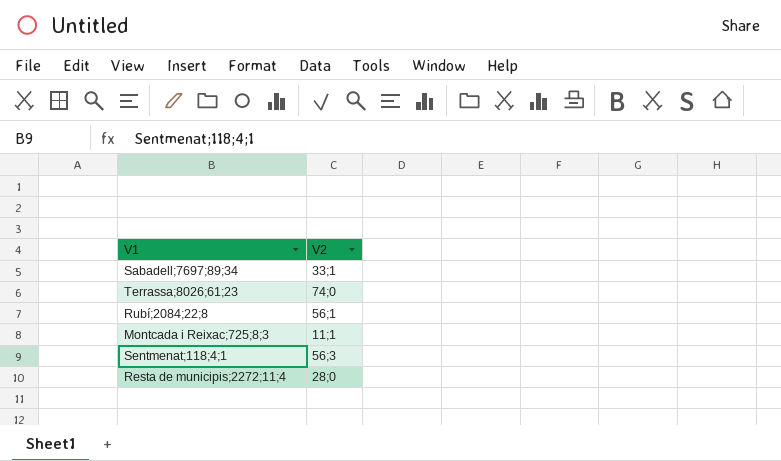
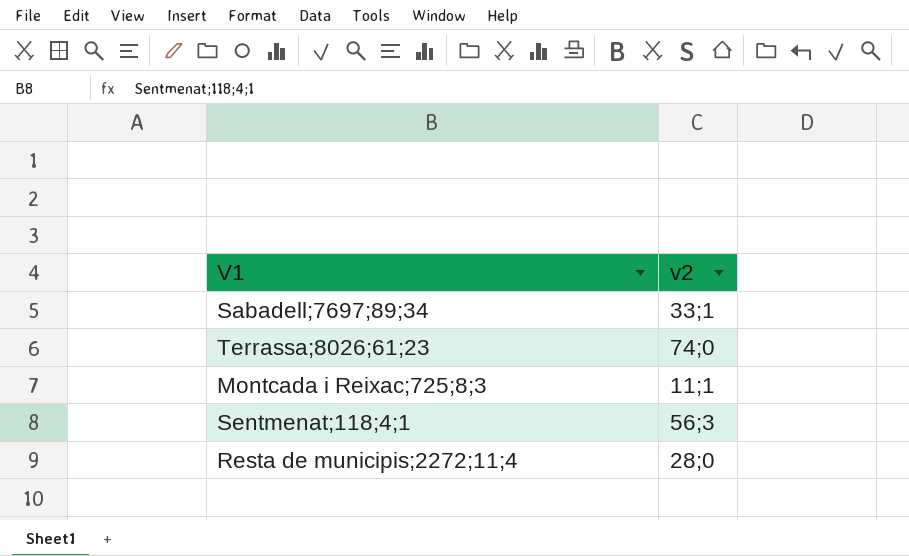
column name: V2 -> v2
row Rubí;2084;22;8: 56;1 -> none

